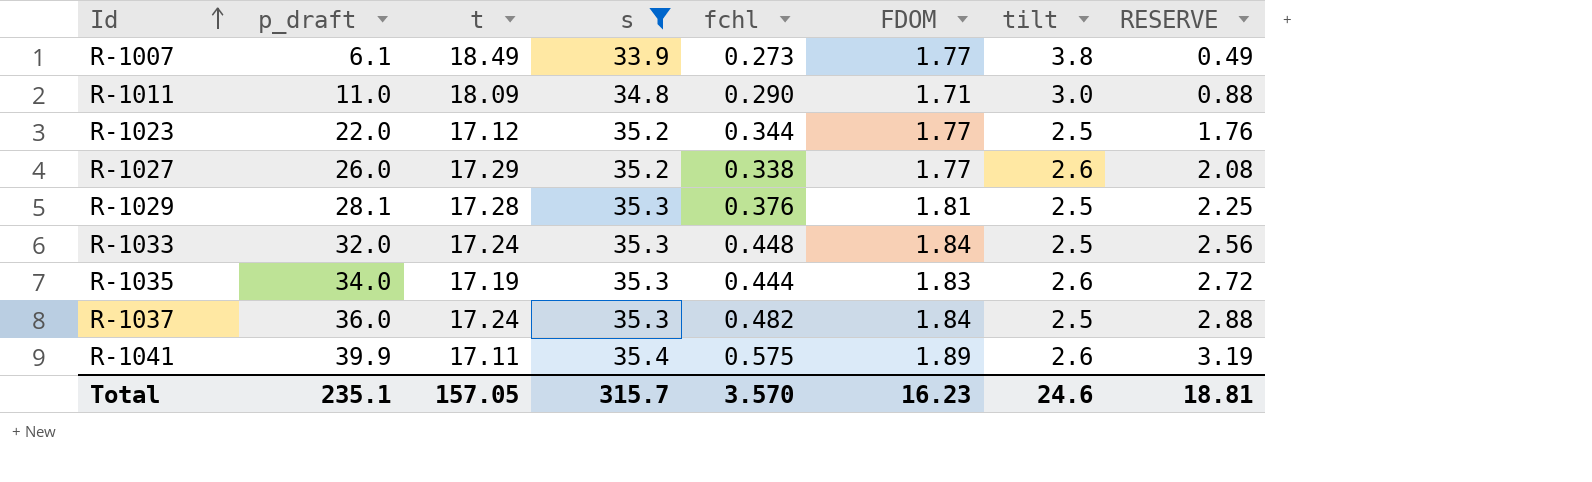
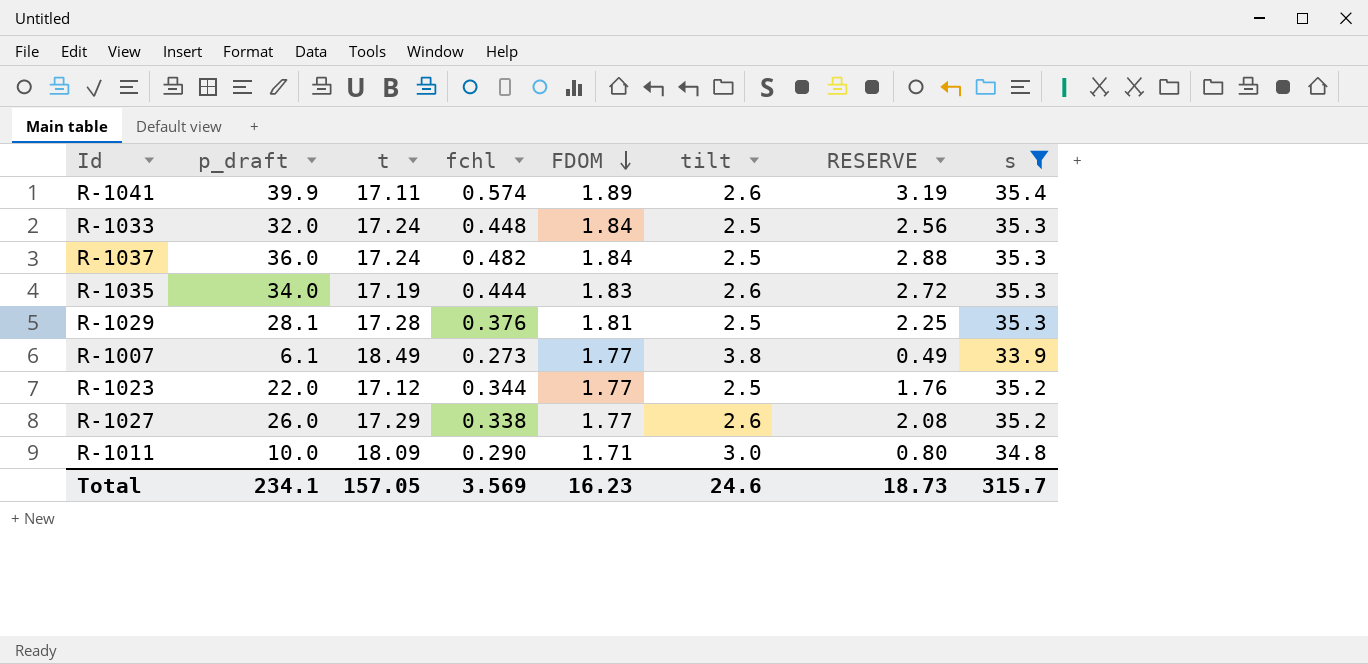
row order: Id ascending -> FDOM descending
column s | position: 4 -> 8
R-1041 | fchl: 0.575 -> 0.574
R-1011 | p_draft: 11.0 -> 10.0
R-1011 | RESERVE: 0.88 -> 0.80
Total | p_draft: 235.1 -> 234.1
Total | fchl: 3.570 -> 3.569
Total | RESERVE: 18.81 -> 18.73

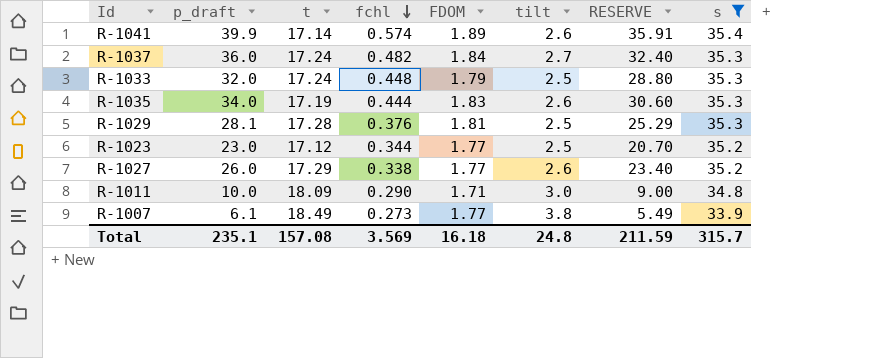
row order: FDOM descending -> fchl descending
column RESERVE | formula: [p_draft] * 0.08 -> [p_draft] * 0.9
R-1041 | t: 17.11 -> 17.14
R-1037 | tilt: 2.5 -> 2.7
R-1033 | FDOM: 1.84 -> 1.79
R-1023 | p_draft: 22.0 -> 23.0
Total | p_draft: 234.1 -> 235.1
Total | t: 157.05 -> 157.08
Total | FDOM: 16.23 -> 16.18
Total | tilt: 24.6 -> 24.8
Total | RESERVE: 18.73 -> 211.59

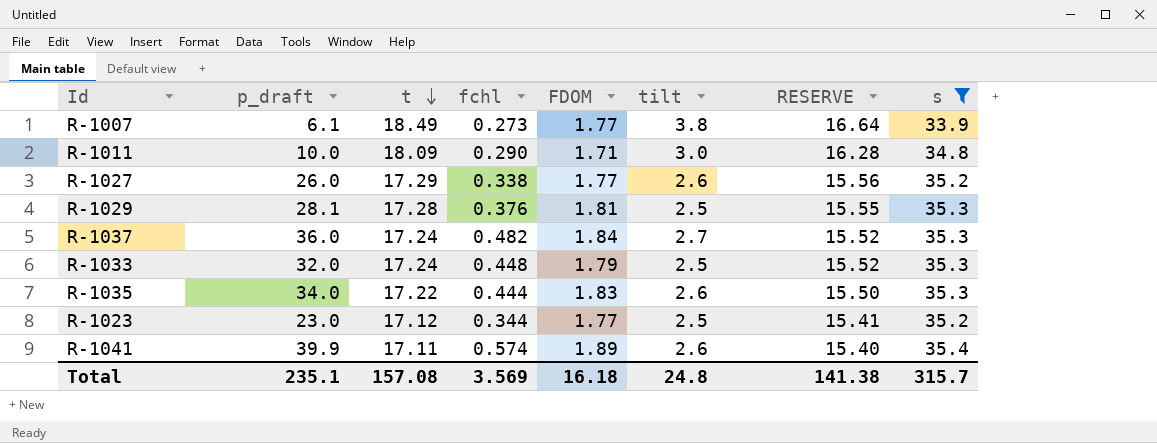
row order: fchl descending -> t descending
column RESERVE | formula: [p_draft] * 0.9 -> [t] * 0.9
R-1035 | t: 17.19 -> 17.22
R-1041 | t: 17.14 -> 17.11
Total | RESERVE: 211.59 -> 141.38

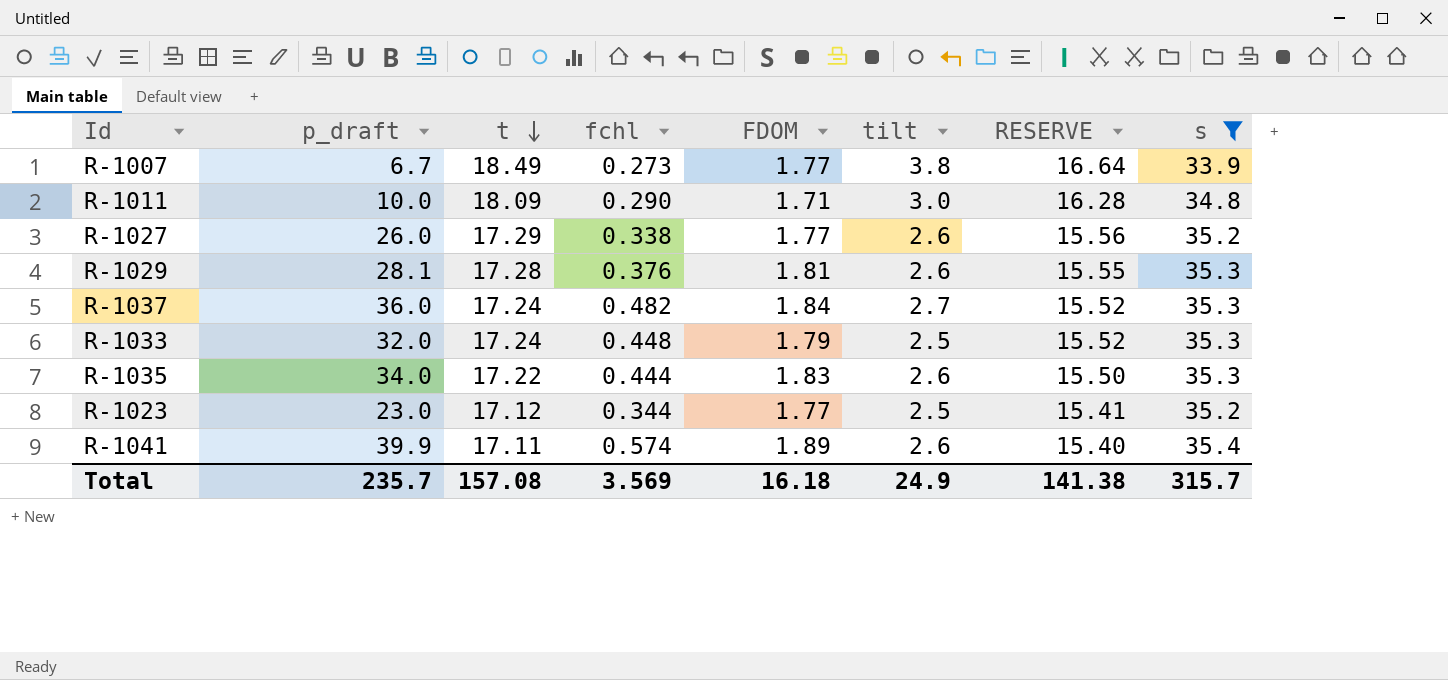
R-1007 | p_draft: 6.1 -> 6.7
R-1029 | tilt: 2.5 -> 2.6
Total | p_draft: 235.1 -> 235.7
Total | tilt: 24.8 -> 24.9

